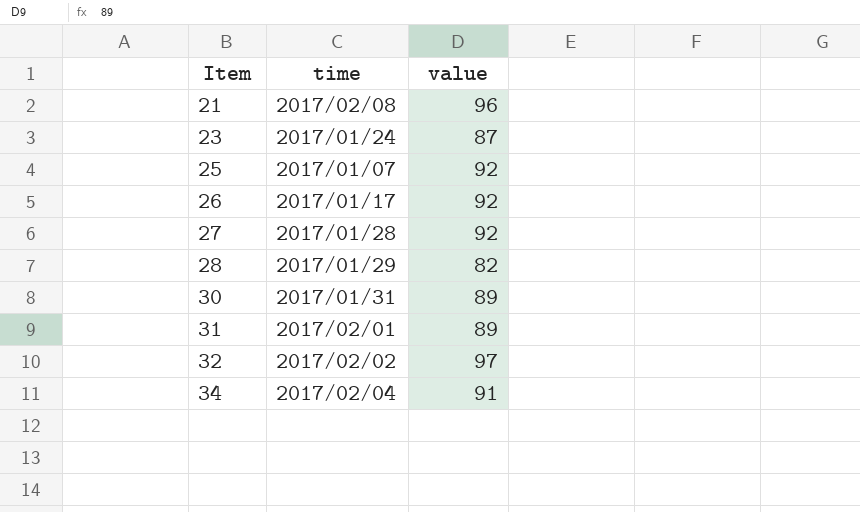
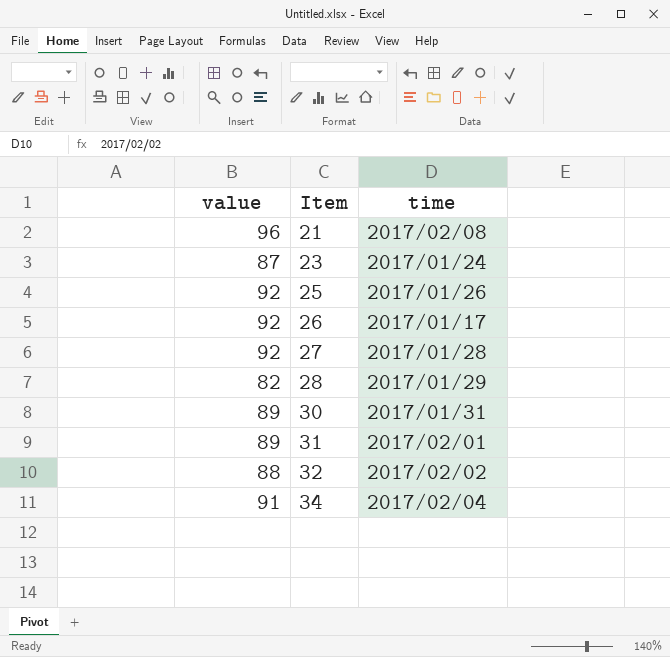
column value | position: 3 -> 1
25 | time: 2017/01/07 -> 2017/01/26
32 | value: 97 -> 88

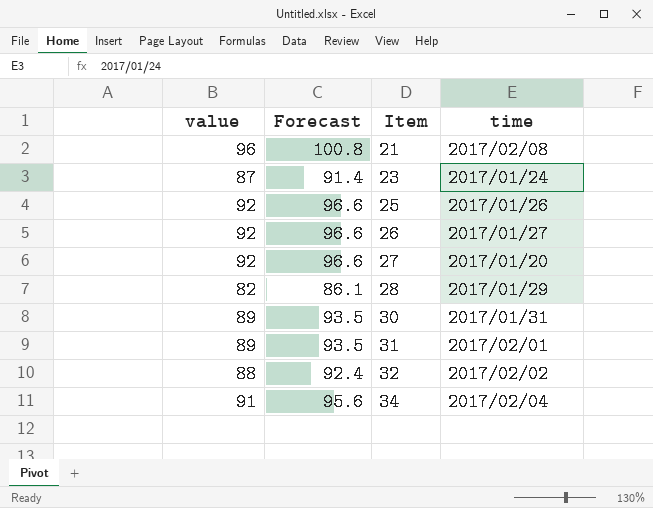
column Forecast | formula: none -> [value] * 1.05
26 | time: 2017/01/17 -> 2017/01/27
27 | time: 2017/01/28 -> 2017/01/20

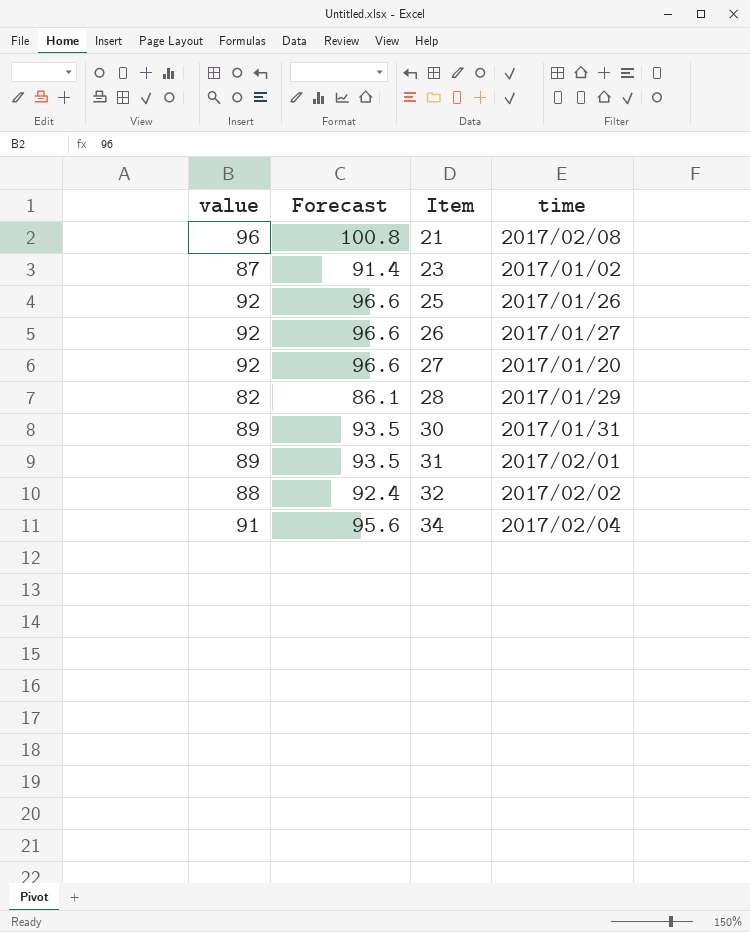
23 | time: 2017/01/24 -> 2017/01/02

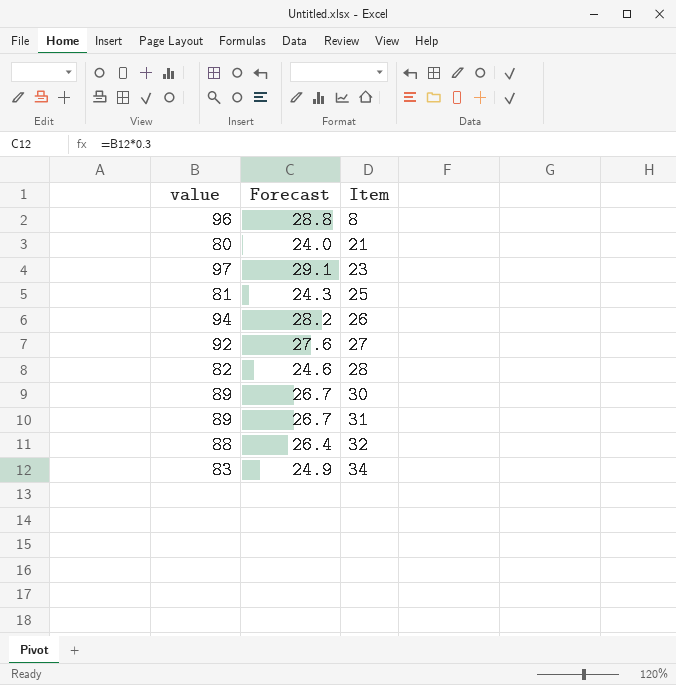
column time | position: 4 -> none
column Forecast | formula: [value] * 1.05 -> [value] * 0.3
row 8: none -> 96 | 28.8
21 | value: 96 -> 80
23 | value: 87 -> 97
25 | value: 92 -> 81
26 | value: 92 -> 94
34 | value: 91 -> 83

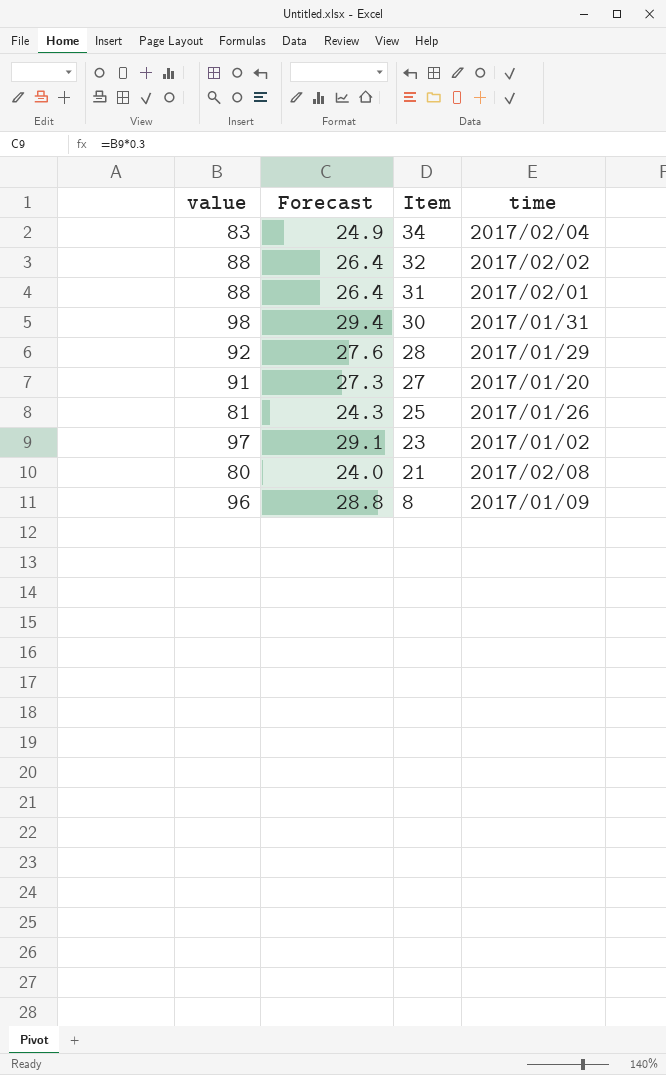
row order: Item ascending -> Item descending
column time | position: none -> 4
row 26: 94 | 28.2 -> none
31 | value: 89 -> 88
31 | Forecast: 26.7 -> 26.4
30 | value: 89 -> 98
30 | Forecast: 26.7 -> 29.4
28 | value: 82 -> 92
28 | Forecast: 24.6 -> 27.6
27 | value: 92 -> 91
27 | Forecast: 27.6 -> 27.3

